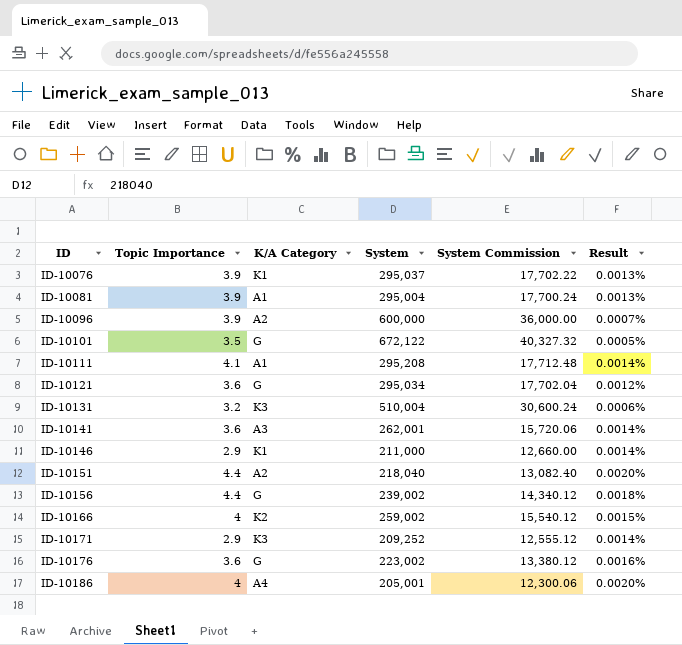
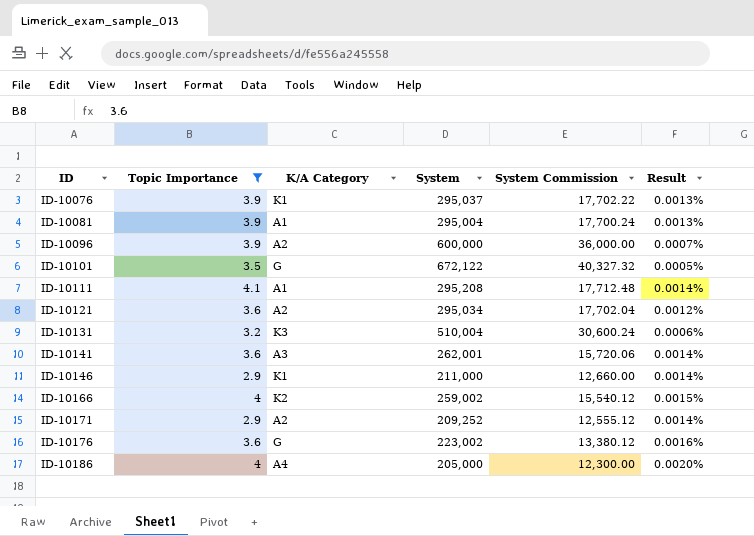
filter: none -> Topic Importance != 4.4
ID-10121 | K/A Category: G -> A2
ID-10171 | K/A Category: K3 -> A2
ID-10186 | System: 205,001 -> 205,000
ID-10186 | System Commission: 12,300.06 -> 12,300.00

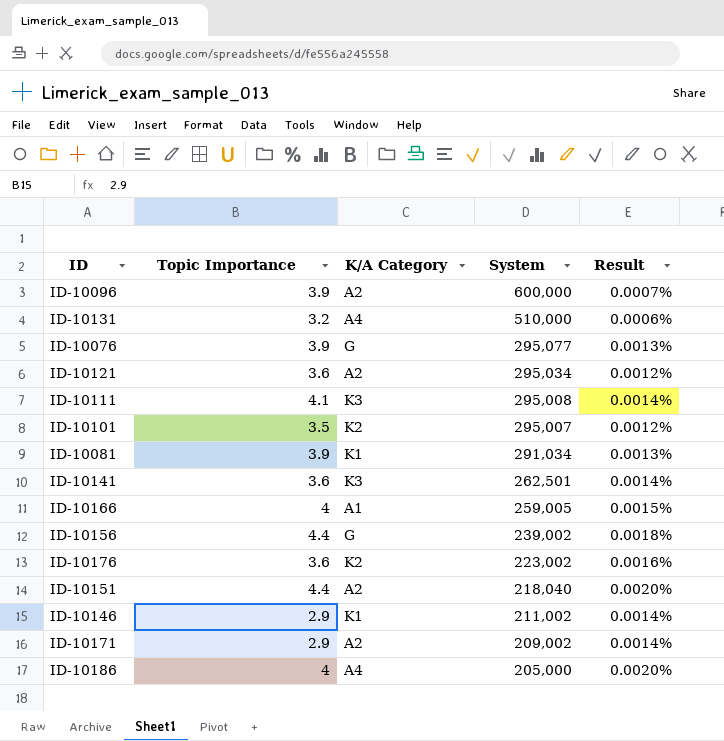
filter: Topic Importance != 4.4 -> none
row order: ID ascending -> System descending
column System Commission | formula: [System] * 0.06 -> none
ID-10131 | K/A Category: K3 -> A4
ID-10131 | System: 510,004 -> 510,000
ID-10076 | K/A Category: K1 -> G
ID-10076 | System: 295,037 -> 295,077
ID-10111 | K/A Category: A1 -> K3
ID-10111 | System: 295,208 -> 295,008
ID-10101 | K/A Category: G -> K2
ID-10101 | System: 672,122 -> 295,007
ID-10101 | Result: 0.0005% -> 0.0012%
ID-10081 | K/A Category: A1 -> K1
ID-10081 | System: 295,004 -> 291,034
ID-10141 | K/A Category: A3 -> K3
ID-10141 | System: 262,001 -> 262,501
ID-10166 | K/A Category: K2 -> A1
ID-10166 | System: 259,002 -> 259,005
ID-10176 | K/A Category: G -> K2
ID-10146 | System: 211,000 -> 211,002
ID-10171 | System: 209,252 -> 209,002

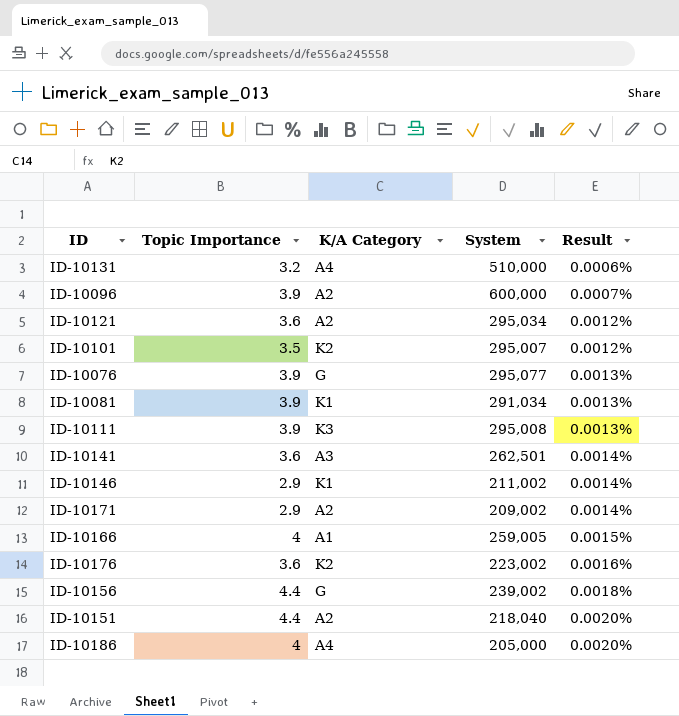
row order: System descending -> Result ascending
ID-10111 | Topic Importance: 4.1 -> 3.9
ID-10111 | Result: 0.0014% -> 0.0013%
ID-10141 | K/A Category: K3 -> A3

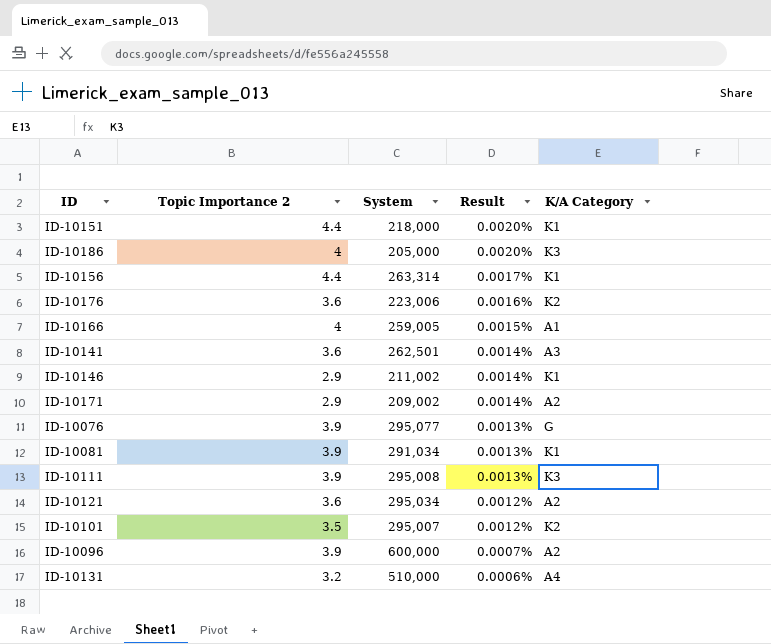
row order: Result ascending -> Result descending
column name: Topic Importance -> Topic Importance 2
column K/A Category | position: 3 -> 5
ID-10151 | System: 218,040 -> 218,000
ID-10151 | K/A Category: A2 -> K1
ID-10186 | K/A Category: A4 -> K3
ID-10156 | System: 239,002 -> 263,314
ID-10156 | Result: 0.0018% -> 0.0017%
ID-10156 | K/A Category: G -> K1
ID-10176 | System: 223,002 -> 223,006

